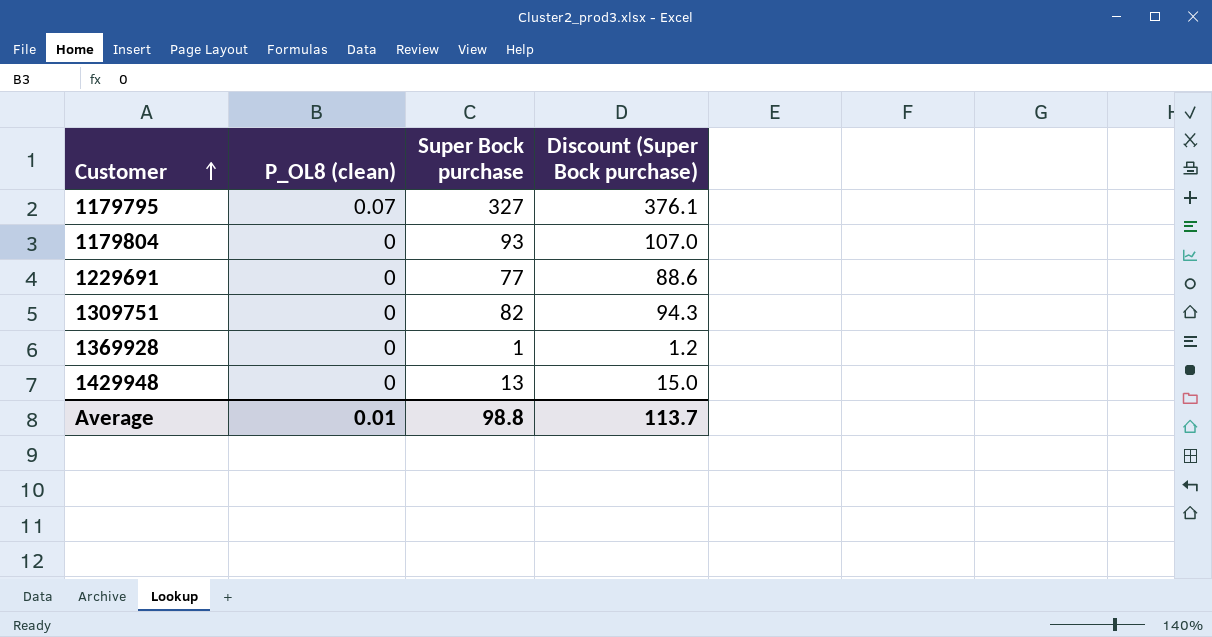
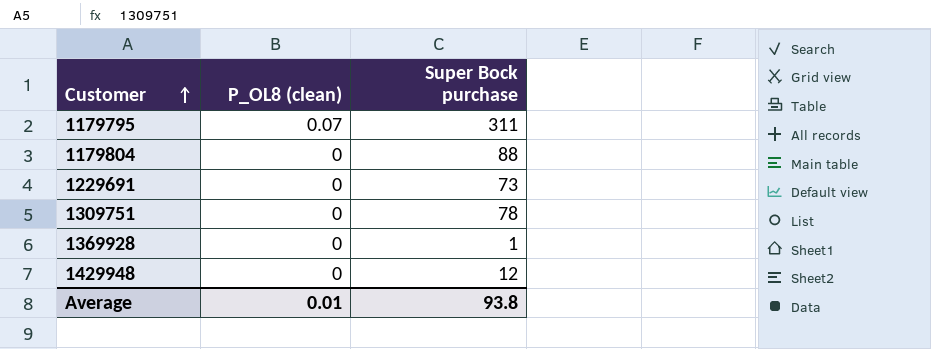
column Discount (Super Bock purchase) | formula: [Super Bock purchase] * 1.15 -> none
1179795 | Super Bock purchase: 327 -> 311
1179804 | Super Bock purchase: 93 -> 88
1229691 | Super Bock purchase: 77 -> 73
1309751 | Super Bock purchase: 82 -> 78
1429948 | Super Bock purchase: 13 -> 12
Average | Super Bock purchase: 98.8 -> 93.8

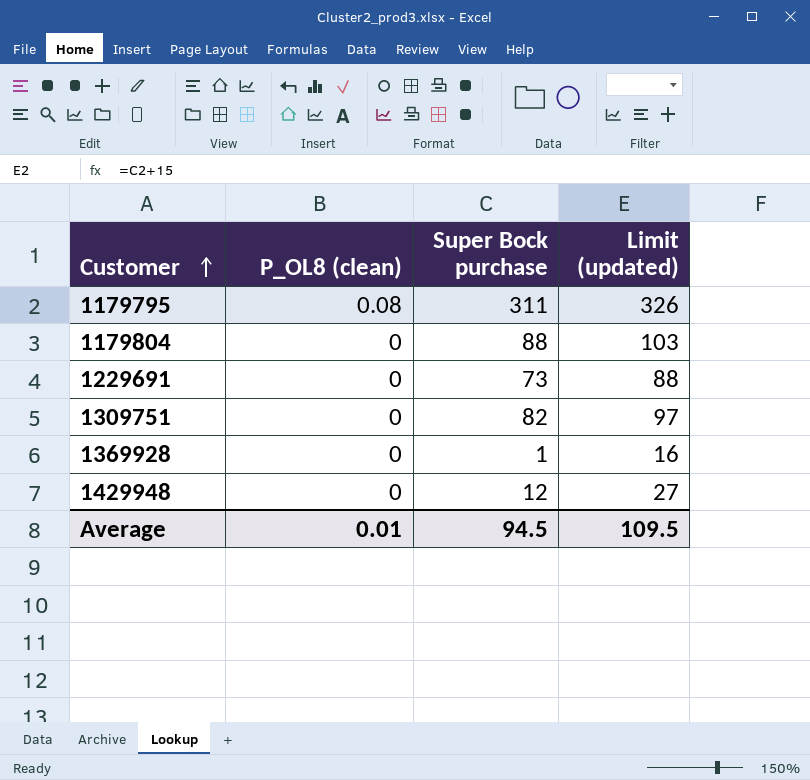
column Limit (updated) | formula: none -> [Super Bock purchase] + 15
1179795 | P_OL8 (clean): 0.07 -> 0.08
1309751 | Super Bock purchase: 78 -> 82
Average | Super Bock purchase: 93.8 -> 94.5

